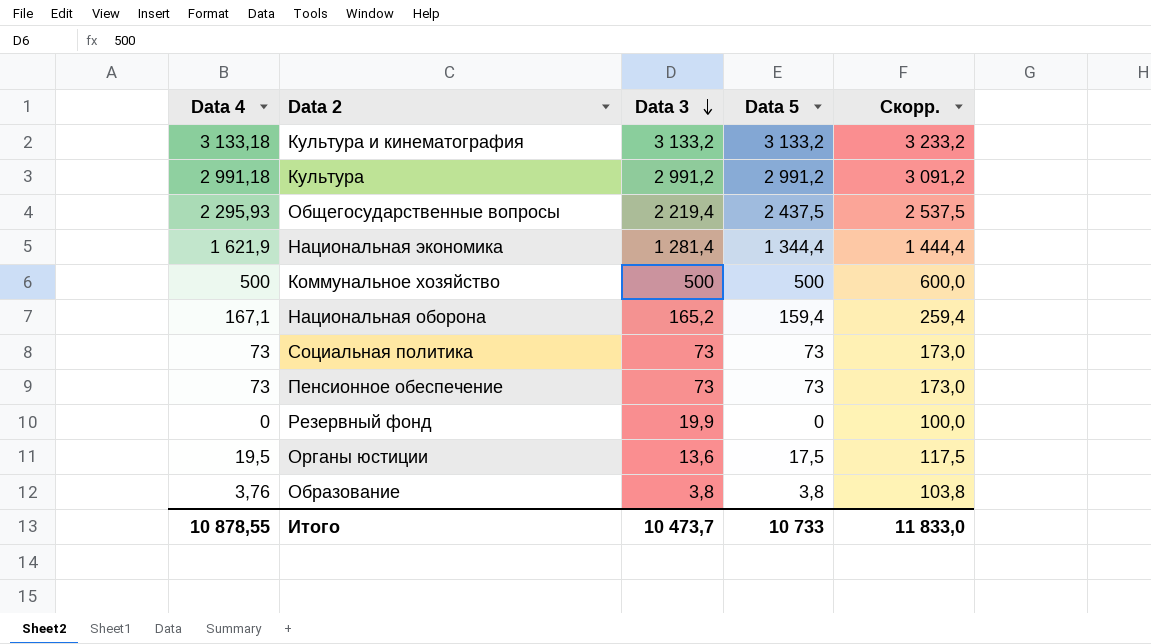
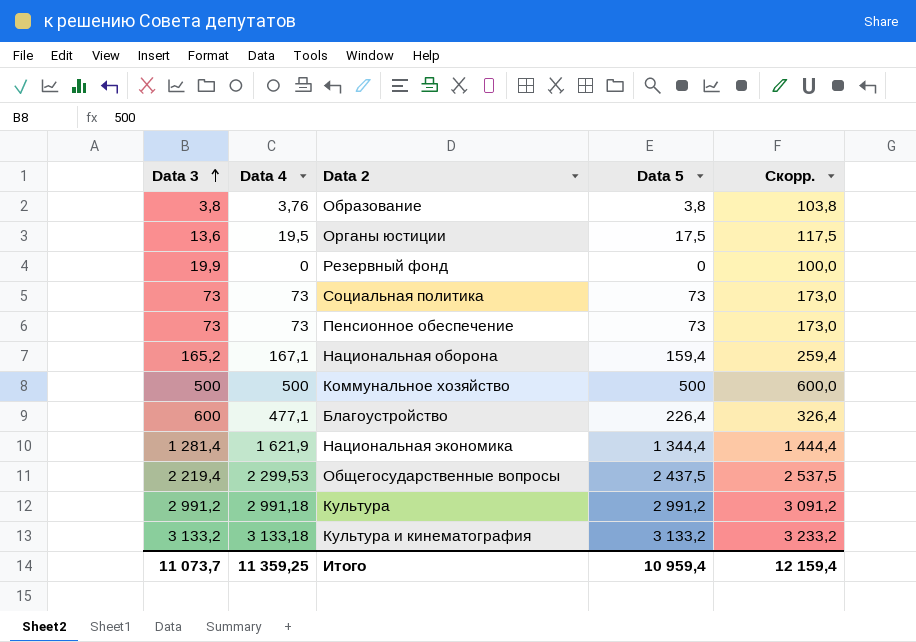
row order: Data 3 descending -> Data 3 ascending
column Data 3 | position: 3 -> 1
row Благоустройство: none -> 600 | 477,1 | 226,4 | 326,4
Общегосударственные вопросы | Data 4: 2 295,93 -> 2 299,53
Итого | Data 3: 10 473,7 -> 11 073,7
Итого | Data 4: 10 878,55 -> 11 359,25
Итого | Data 5: 10 733 -> 10 959,4
Итого | Скорр.: 11 833,0 -> 12 159,4

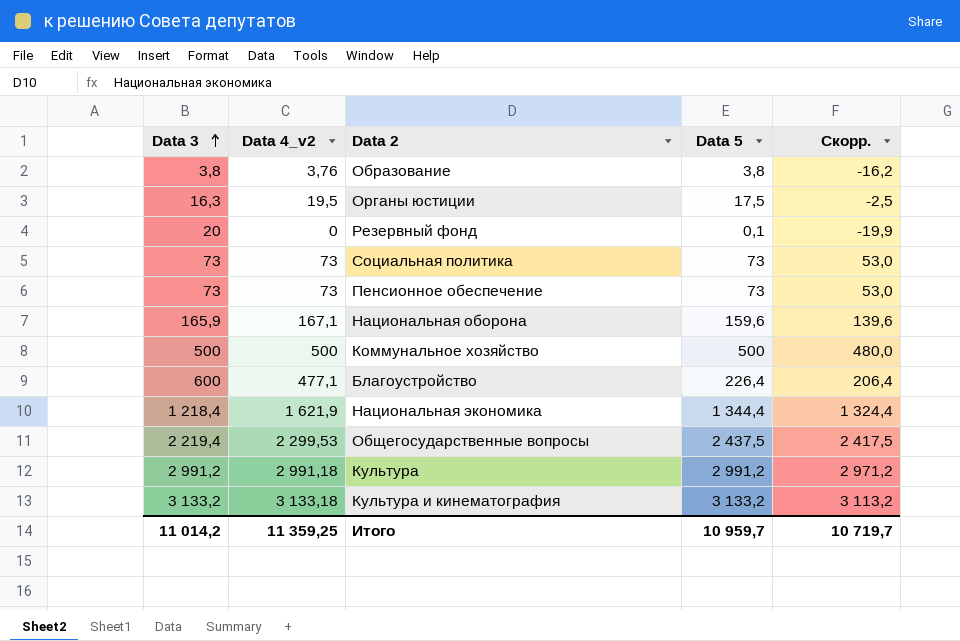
column name: Data 4 -> Data 4_v2
column Скорр. | formula: [Data 5] + 100 -> [Data 5] - 20
Oрганы юстиции | Data 3: 13,6 -> 16,3
Резервный фoнд | Data 3: 19,9 -> 20
Резервный фoнд | Data 5: 0 -> 0,1
Национальная оборона | Data 3: 165,2 -> 165,9
Национальная оборона | Data 5: 159,4 -> 159,6
Национальная экономика | Data 3: 1 281,4 -> 1 218,4
Итого | Data 3: 11 073,7 -> 11 014,2
Итого | Data 5: 10 959,4 -> 10 959,7
Итого | Скорр.: 12 159,4 -> 10 719,7

